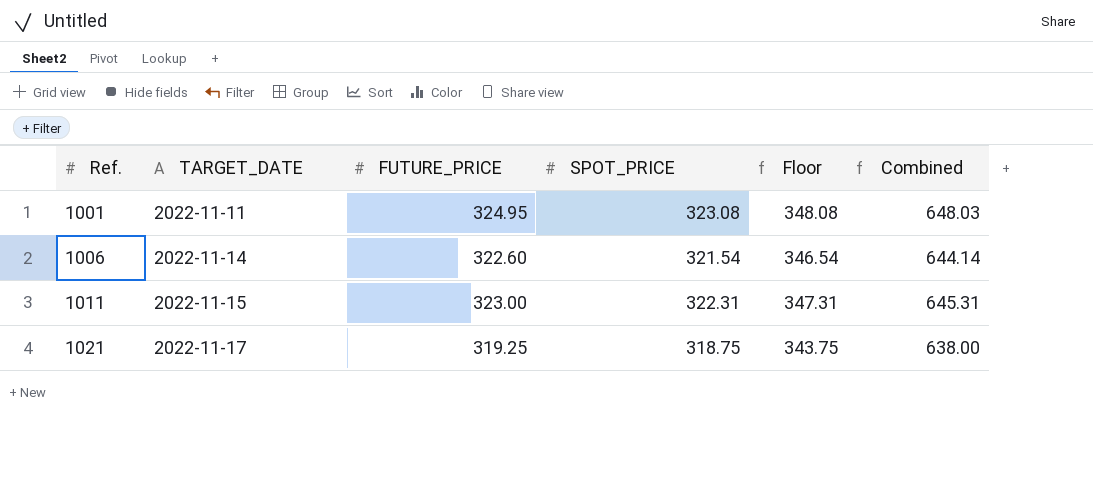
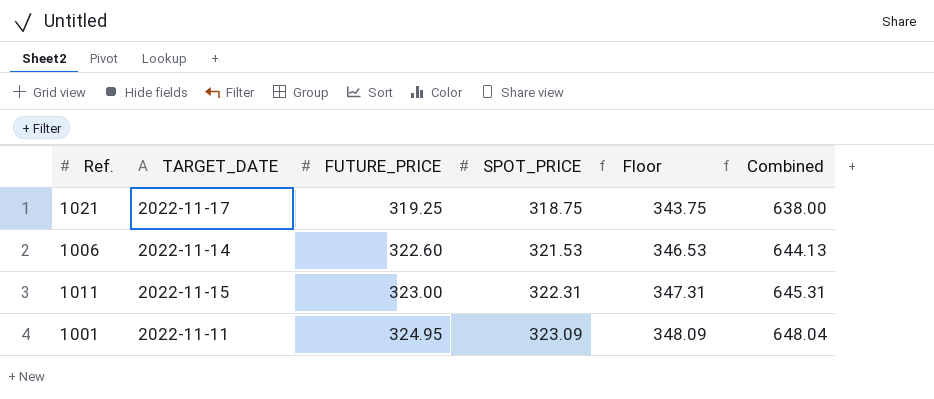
row order: Ref. ascending -> FUTURE_PRICE ascending
1006 | SPOT_PRICE: 321.54 -> 321.53
1006 | Floor: 346.54 -> 346.53
1006 | Combined: 644.14 -> 644.13
1001 | SPOT_PRICE: 323.08 -> 323.09
1001 | Floor: 348.08 -> 348.09
1001 | Combined: 648.03 -> 648.04

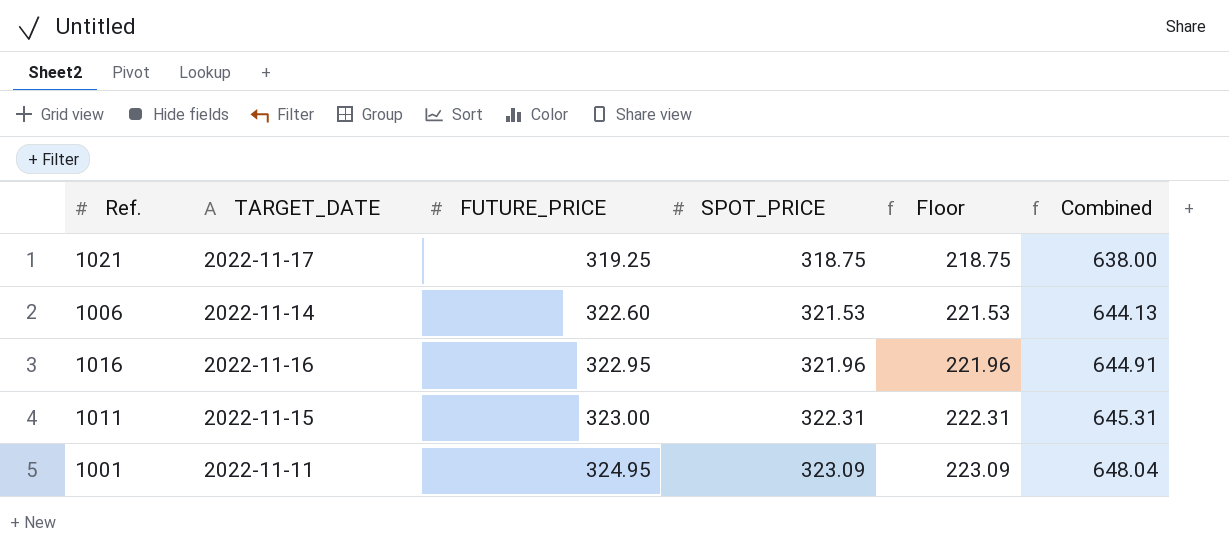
column Floor | formula: [SPOT_PRICE] + 25 -> [SPOT_PRICE] - 100
row 1016: none -> 2022-11-16 | 322.95 | 321.96 | 221.96 | 644.91

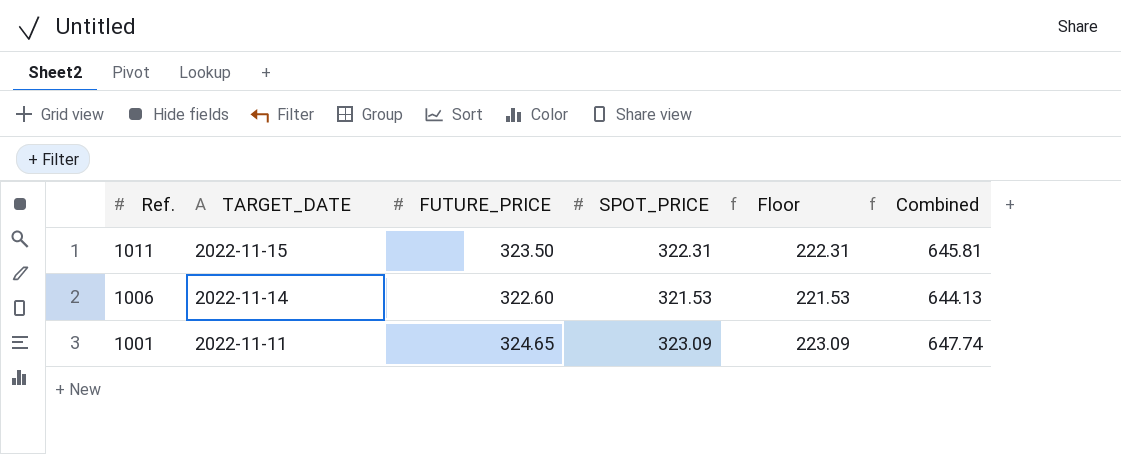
row order: FUTURE_PRICE ascending -> Ref. descending
row 1021: 2022-11-17 | 319.25 | 318.75 | 218.75 | 638.00 -> none
row 1016: 2022-11-16 | 322.95 | 321.96 | 221.96 | 644.91 -> none
1011 | FUTURE_PRICE: 323.00 -> 323.50
1011 | Combined: 645.31 -> 645.81
1001 | FUTURE_PRICE: 324.95 -> 324.65
1001 | Combined: 648.04 -> 647.74

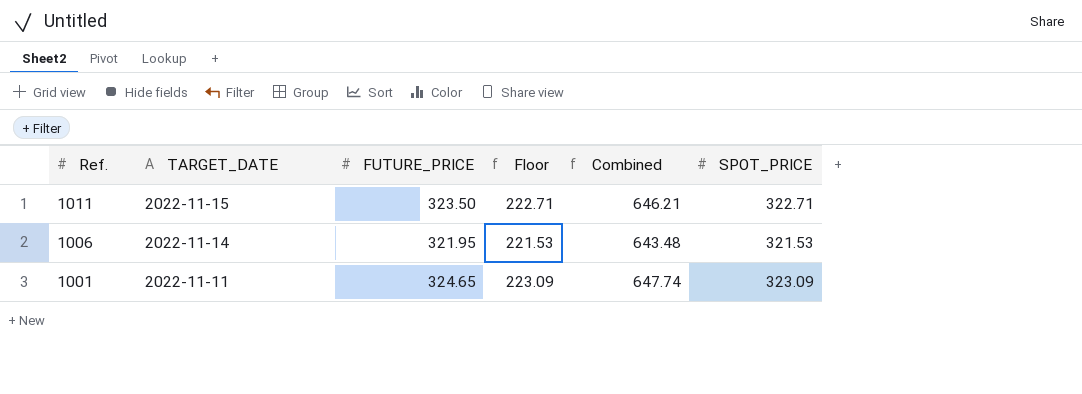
column SPOT_PRICE | position: 4 -> 6
1011 | Floor: 222.31 -> 222.71
1011 | Combined: 645.81 -> 646.21
1011 | SPOT_PRICE: 322.31 -> 322.71
1006 | FUTURE_PRICE: 322.60 -> 321.95
1006 | Combined: 644.13 -> 643.48

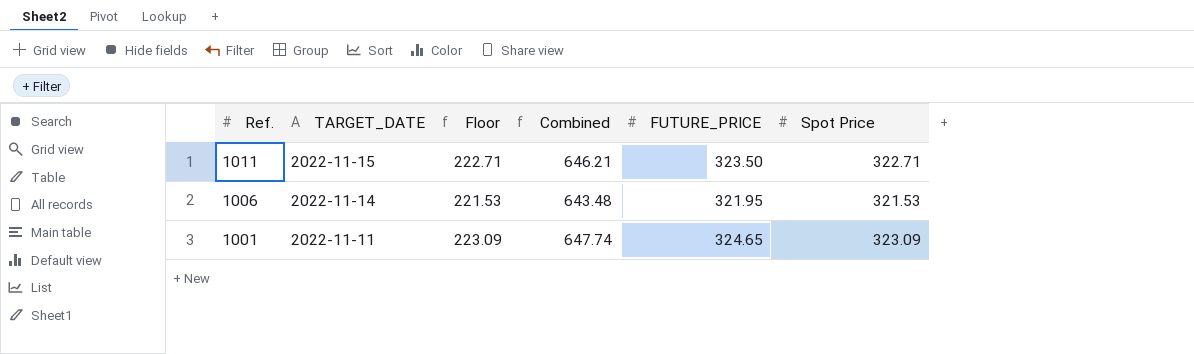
column FUTURE_PRICE | position: 3 -> 5
column name: SPOT_PRICE -> Spot Price

